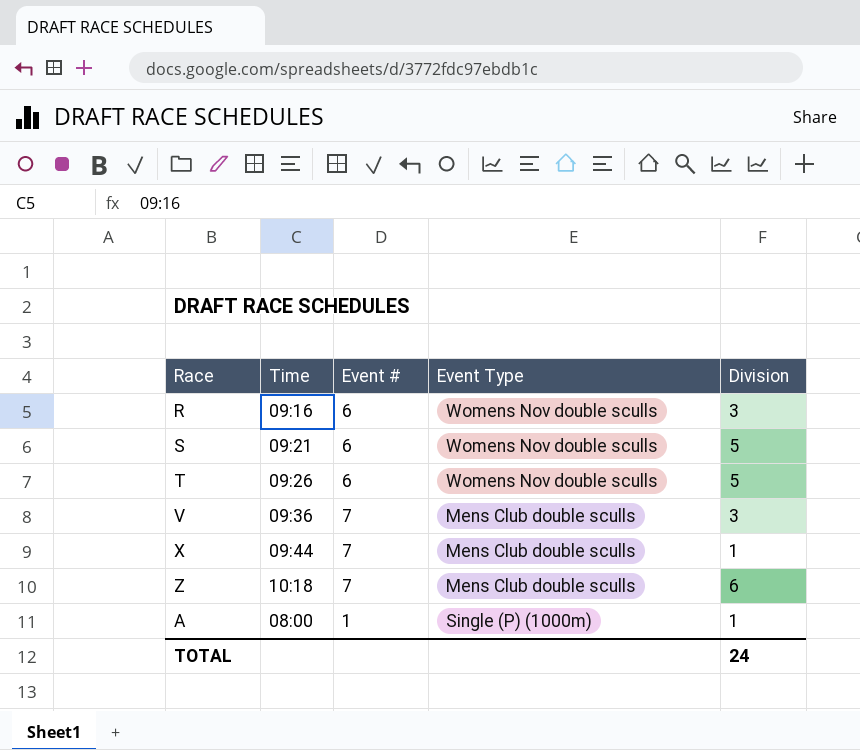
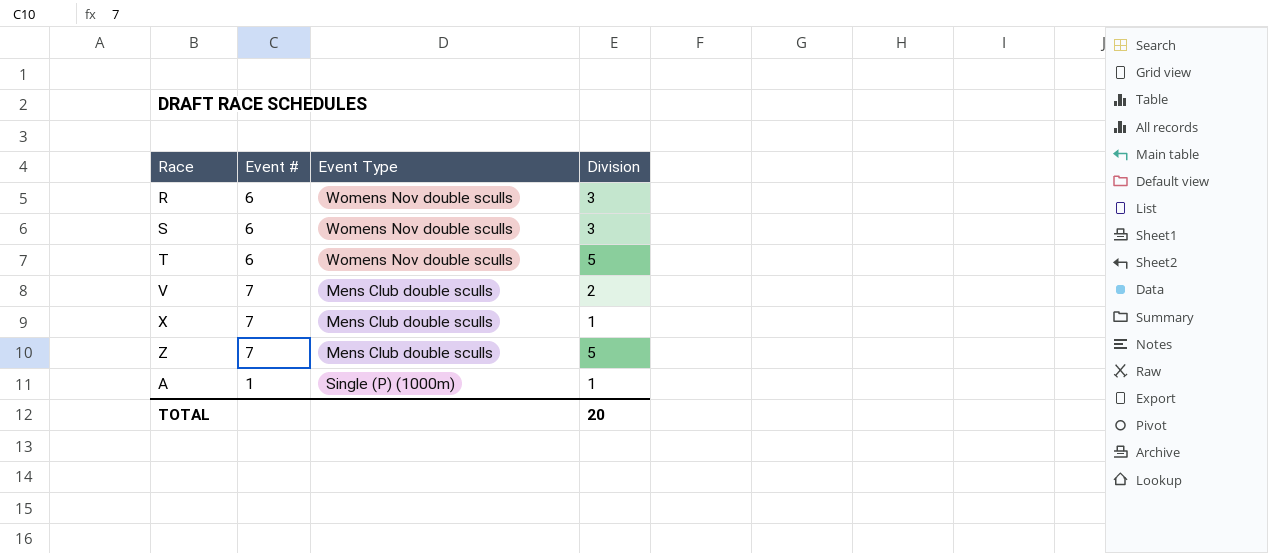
column Time | position: 2 -> none
S | Division: 5 -> 3
V | Division: 3 -> 2
Z | Division: 6 -> 5
TOTAL | Division: 24 -> 20

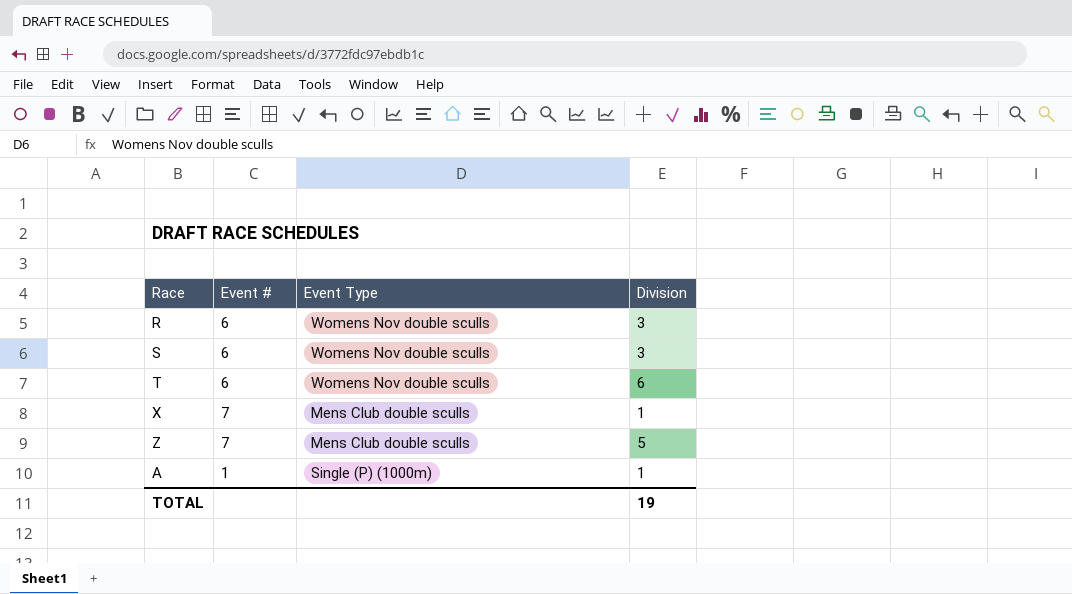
row V: 7 | Mens Club double sculls | 2 -> none
T | Division: 5 -> 6
TOTAL | Division: 20 -> 19

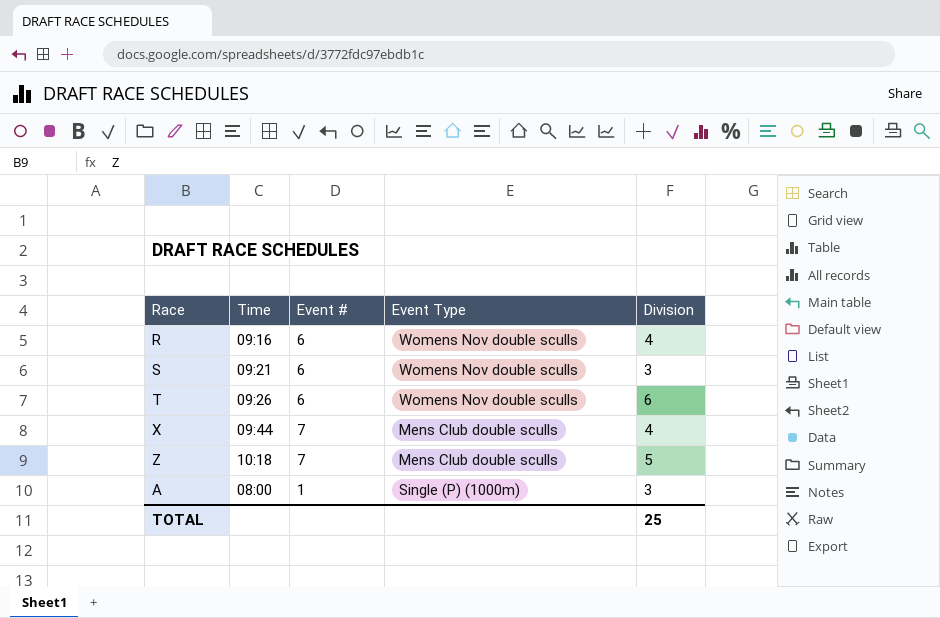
column Time | position: none -> 2
R | Division: 3 -> 4
X | Division: 1 -> 4
A | Division: 1 -> 3
TOTAL | Division: 19 -> 25

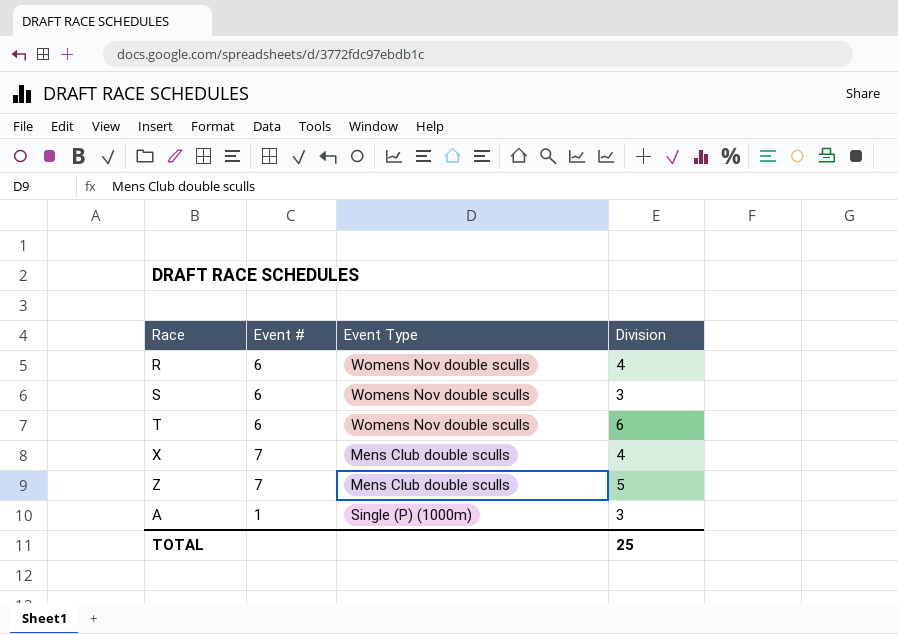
column Time | position: 2 -> none

